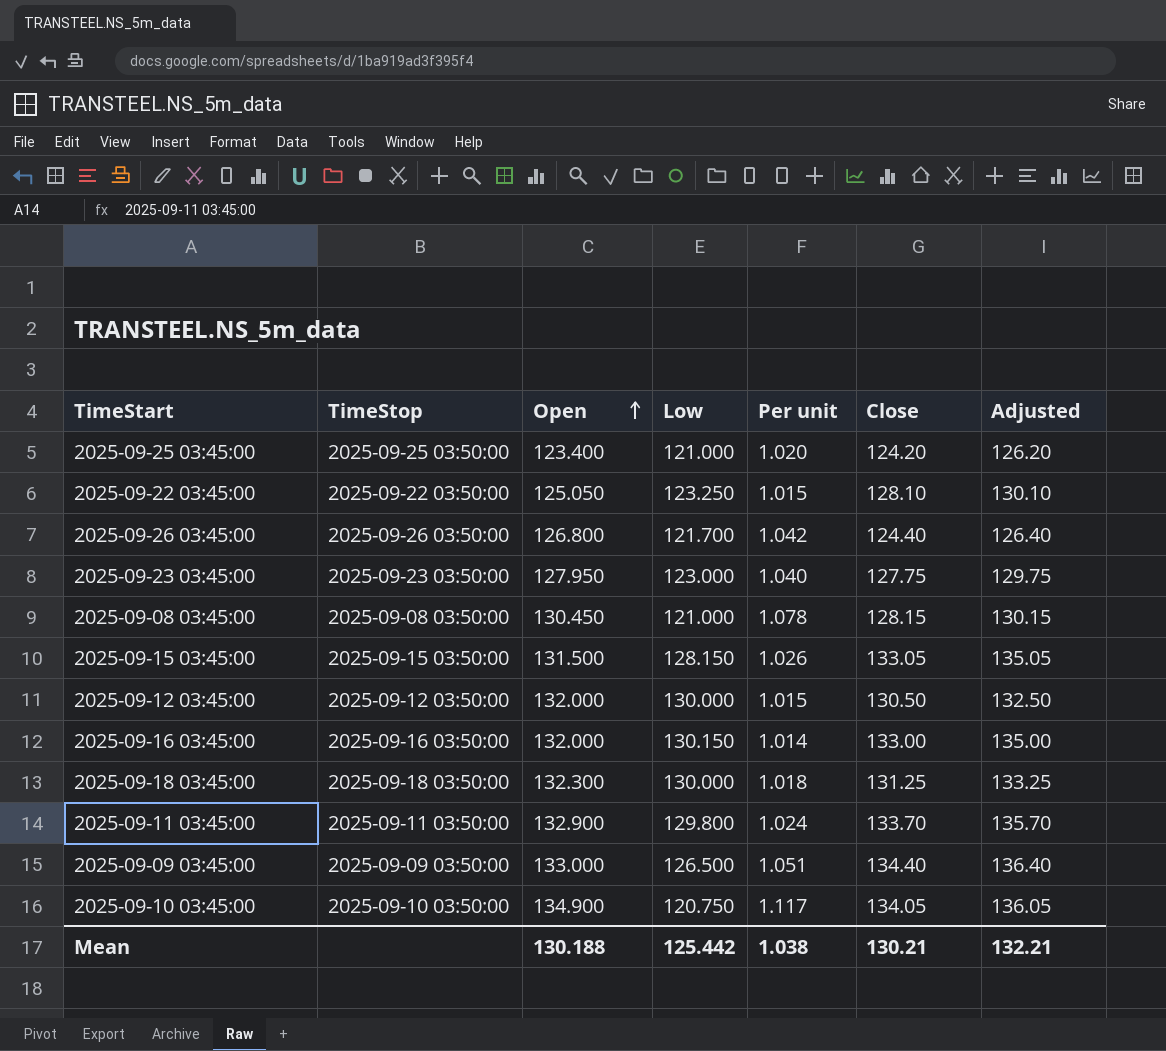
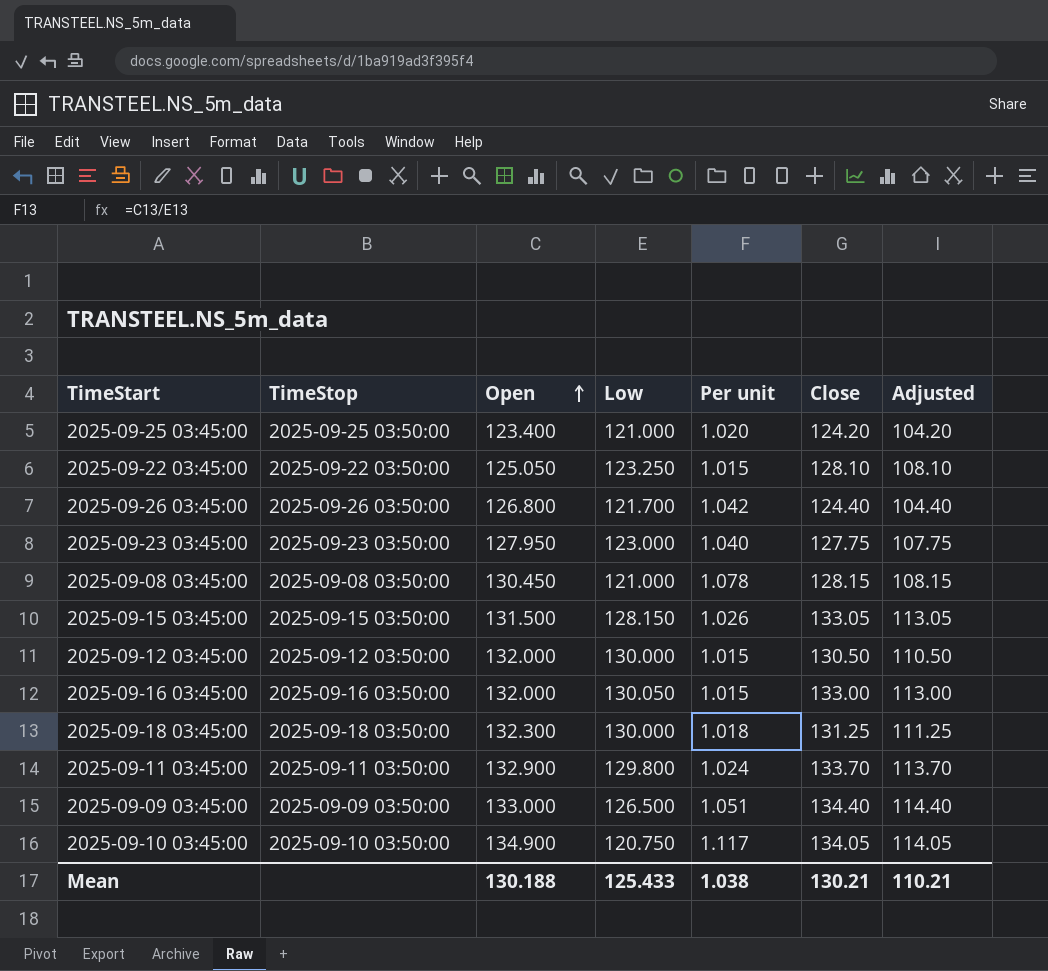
column Adjusted | formula: [Close] + 2 -> [Close] - 20
2025-09-16 03:45:00 | Low: 130.150 -> 130.050
2025-09-16 03:45:00 | Per unit: 1.014 -> 1.015
Mean | Low: 125.442 -> 125.433
Mean | Adjusted: 132.21 -> 110.21

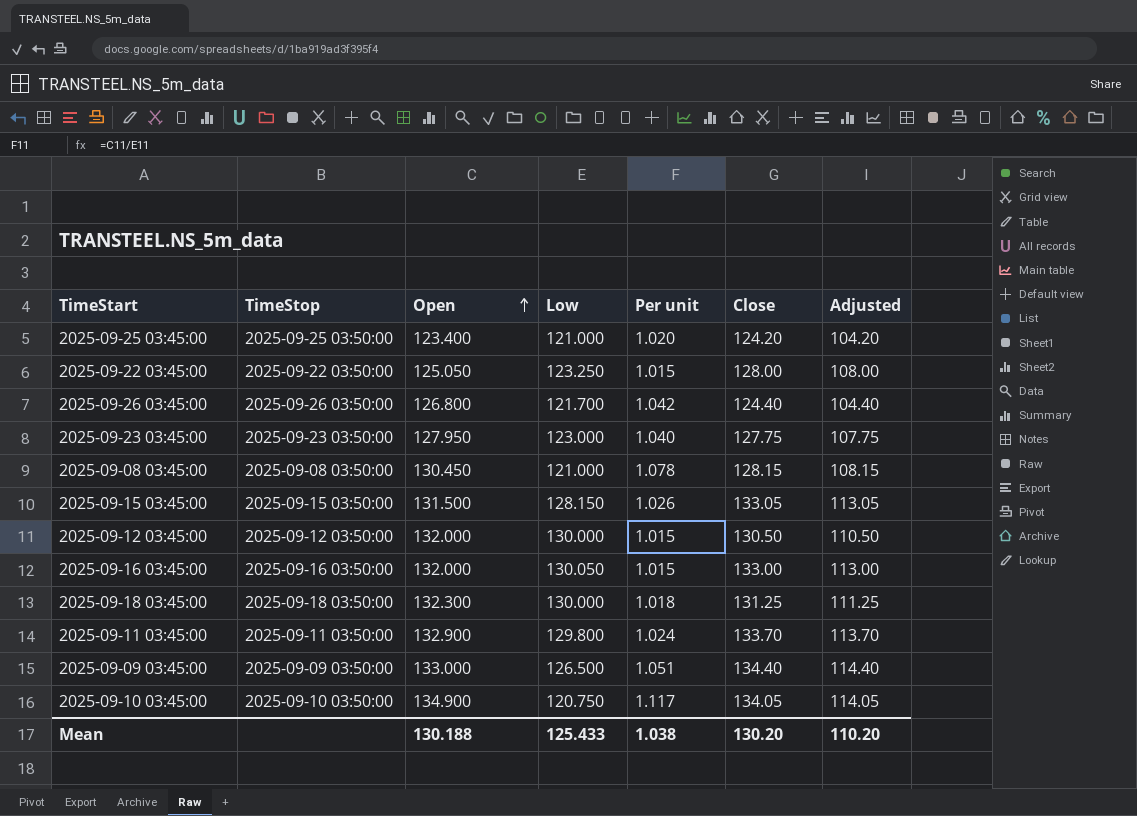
2025-09-22 03:45:00 | Close: 128.10 -> 128.00
2025-09-22 03:45:00 | Adjusted: 108.10 -> 108.00
Mean | Close: 130.21 -> 130.20
Mean | Adjusted: 110.21 -> 110.20

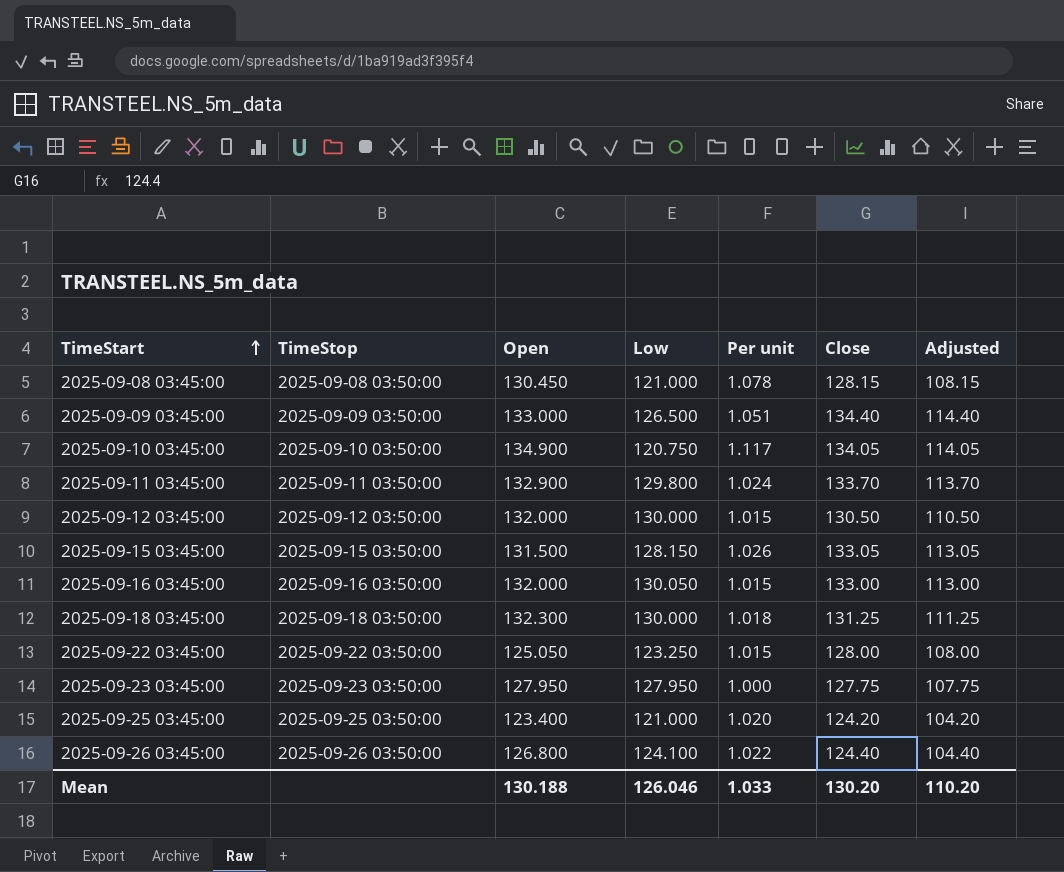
row order: Open ascending -> TimeStart ascending
2025-09-23 03:45:00 | Low: 123.000 -> 127.950
2025-09-23 03:45:00 | Per unit: 1.040 -> 1.000
2025-09-26 03:45:00 | Low: 121.700 -> 124.100
2025-09-26 03:45:00 | Per unit: 1.042 -> 1.022
Mean | Low: 125.433 -> 126.046
Mean | Per unit: 1.038 -> 1.033

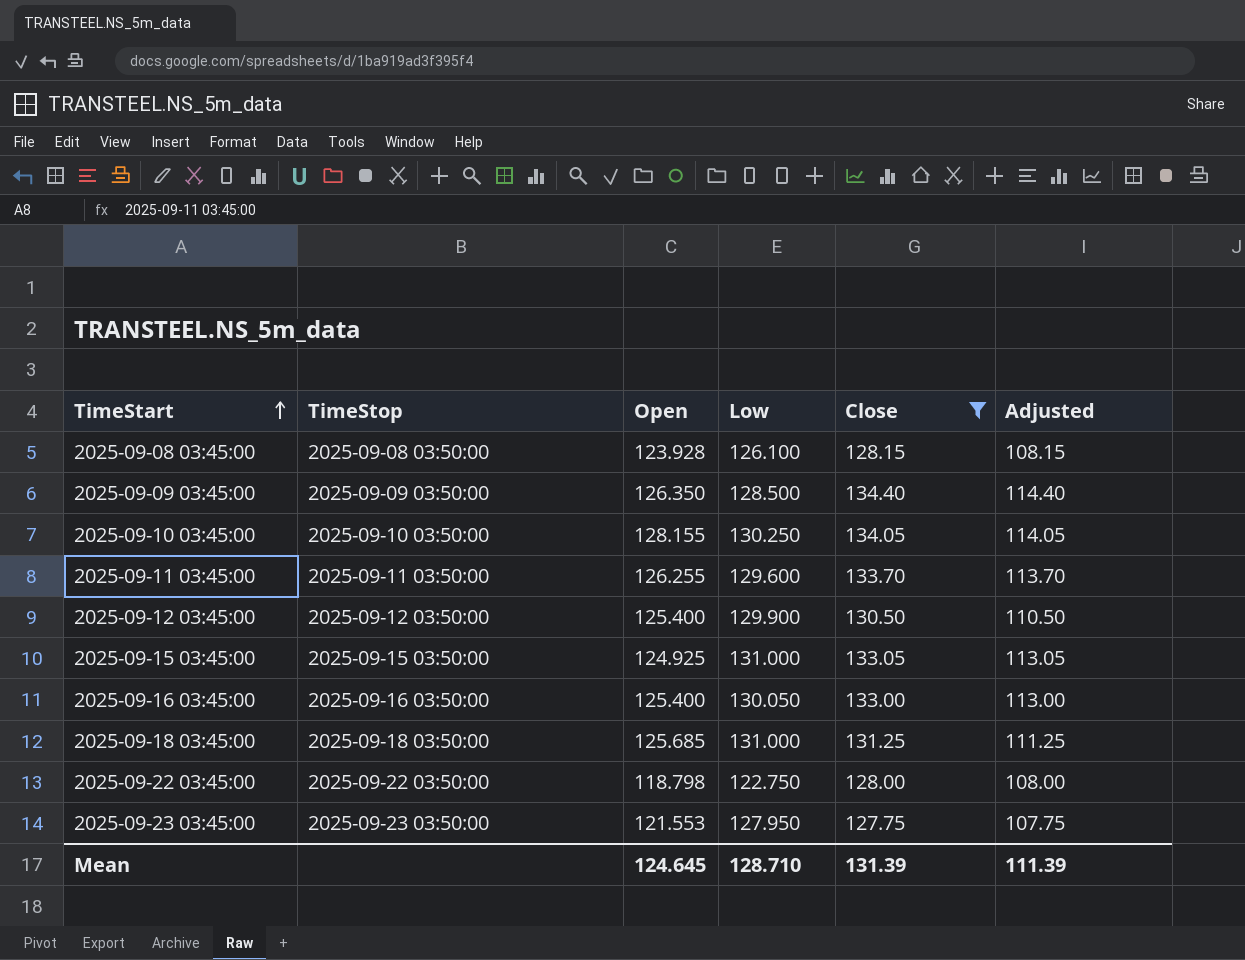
filter: none -> Close >= 127.75
column Per unit | formula: [Open] / [Low] -> none
2025-09-08 03:45:00 | Open: 130.450 -> 123.928
2025-09-08 03:45:00 | Low: 121.000 -> 126.100
2025-09-09 03:45:00 | Open: 133.000 -> 126.350
2025-09-09 03:45:00 | Low: 126.500 -> 128.500
2025-09-10 03:45:00 | Open: 134.900 -> 128.155
2025-09-10 03:45:00 | Low: 120.750 -> 130.250
2025-09-11 03:45:00 | Open: 132.900 -> 126.255
2025-09-11 03:45:00 | Low: 129.800 -> 129.600
2025-09-12 03:45:00 | Open: 132.000 -> 125.400
2025-09-12 03:45:00 | Low: 130.000 -> 129.900
2025-09-15 03:45:00 | Open: 131.500 -> 124.925
2025-09-15 03:45:00 | Low: 128.150 -> 131.000
2025-09-16 03:45:00 | Open: 132.000 -> 125.400
2025-09-18 03:45:00 | Open: 132.300 -> 125.685
2025-09-18 03:45:00 | Low: 130.000 -> 131.000
2025-09-22 03:45:00 | Open: 125.050 -> 118.798
2025-09-22 03:45:00 | Low: 123.250 -> 122.750
2025-09-23 03:45:00 | Open: 127.950 -> 121.553
Mean | Open: 130.188 -> 124.645
Mean | Low: 126.046 -> 128.710
Mean | Close: 130.20 -> 131.39
Mean | Adjusted: 110.20 -> 111.39

